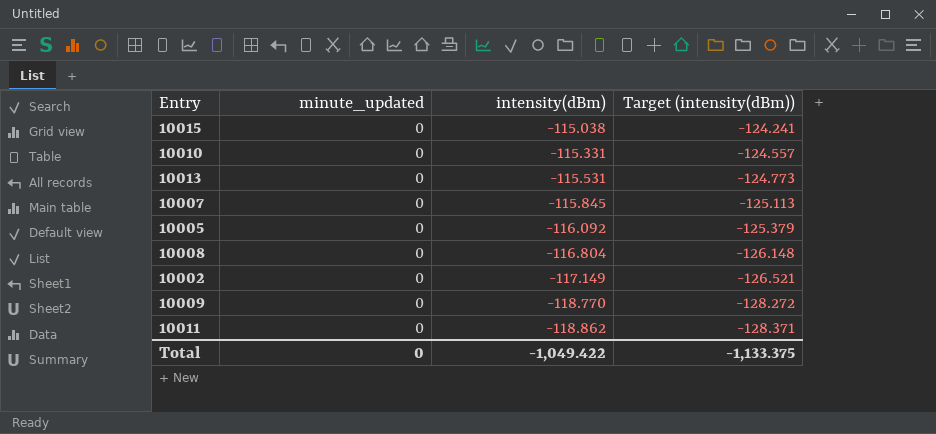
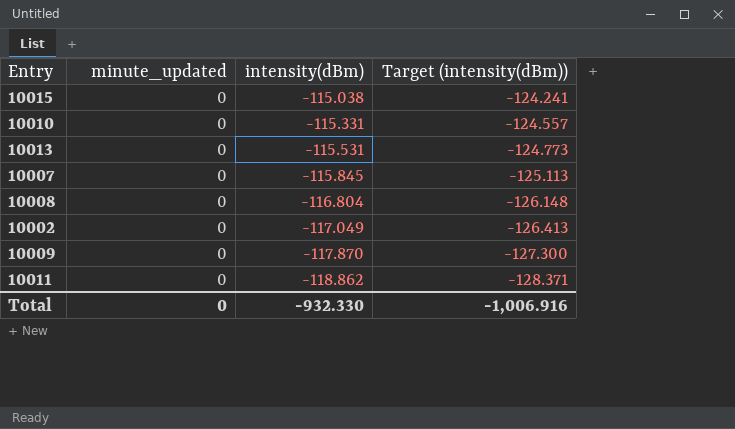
row 10005: 0 | -116.092 | -125.379 -> none
10002 | intensity(dBm): -117.149 -> -117.049
10002 | Target (intensity(dBm)): -126.521 -> -126.413
10009 | intensity(dBm): -118.770 -> -117.870
10009 | Target (intensity(dBm)): -128.272 -> -127.300
Total | intensity(dBm): -1,049.422 -> -932.330
Total | Target (intensity(dBm)): -1,133.375 -> -1,006.916

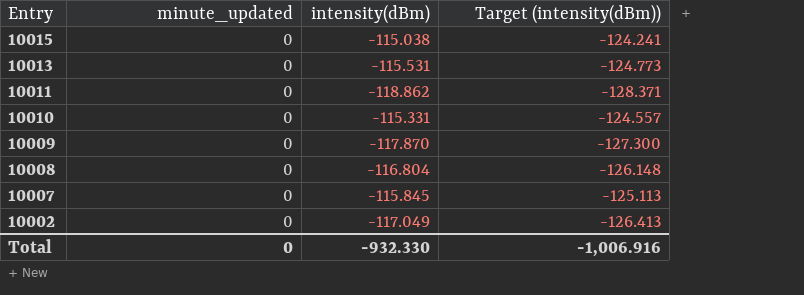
row order: intensity(dBm) descending -> Entry descending

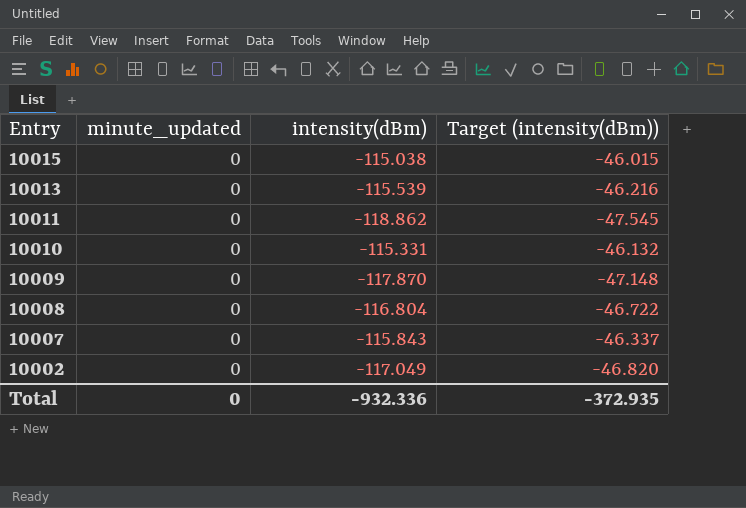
column Target (intensity(dBm)) | formula: [intensity(dBm)] * 1.08 -> [intensity(dBm)] * 0.4
10013 | intensity(dBm): -115.531 -> -115.539
10007 | intensity(dBm): -115.845 -> -115.843
Total | intensity(dBm): -932.330 -> -932.336
Total | Target (intensity(dBm)): -1,006.916 -> -372.935

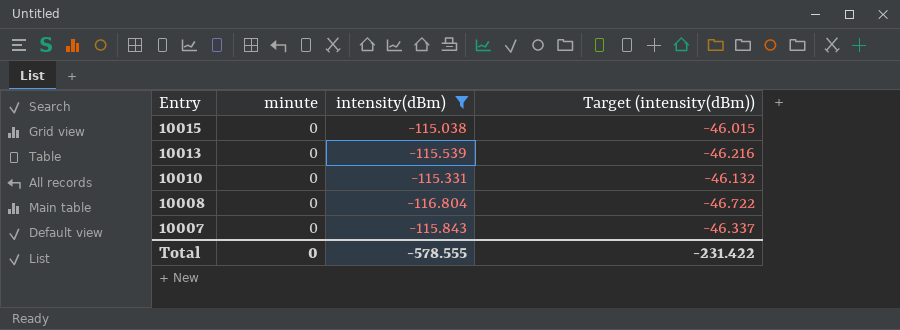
filter: none -> intensity(dBm) >= -116.804
column name: minute_updated -> minute
Total | intensity(dBm): -932.336 -> -578.555
Total | Target (intensity(dBm)): -372.935 -> -231.422

